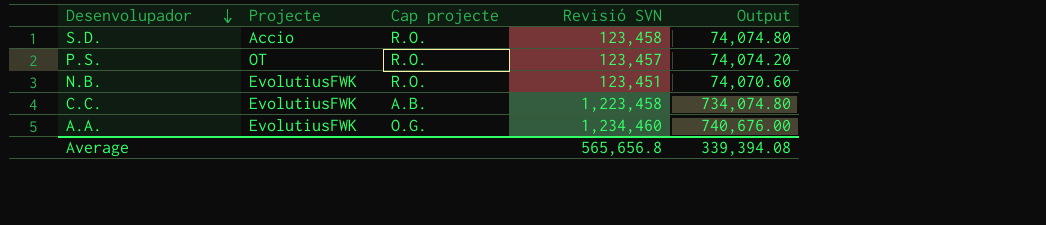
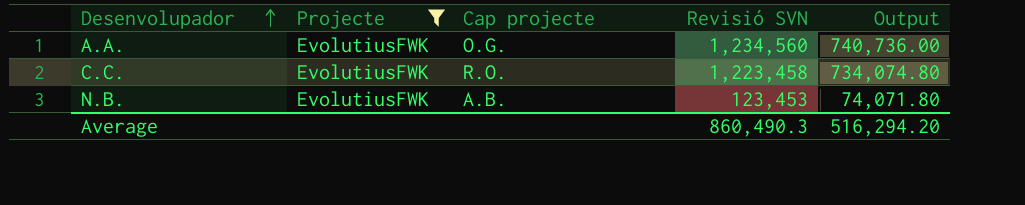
filter: none -> Projecte = EvolutiusFWK
row order: Desenvolupador descending -> Desenvolupador ascending
A.A. | Revisió SVN: 1,234,460 -> 1,234,560
A.A. | Output: 740,676.00 -> 740,736.00
C.C. | Cap projecte: A.B. -> R.O.
N.B. | Cap projecte: R.O. -> A.B.
N.B. | Revisió SVN: 123,451 -> 123,453
N.B. | Output: 74,070.60 -> 74,071.80
Average | Revisió SVN: 565,656.8 -> 860,490.3
Average | Output: 339,394.08 -> 516,294.20

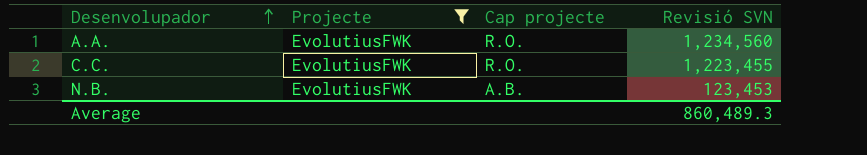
column Output | formula: [Revisió SVN] * 0.6 -> none
A.A. | Cap projecte: O.G. -> R.O.
C.C. | Revisió SVN: 1,223,458 -> 1,223,455
Average | Revisió SVN: 860,490.3 -> 860,489.3

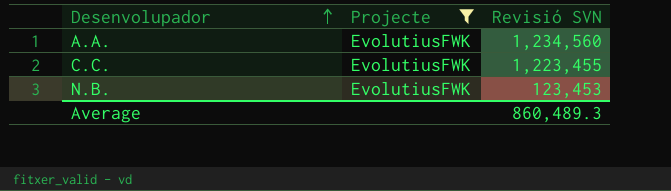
column Cap projecte | position: 3 -> none

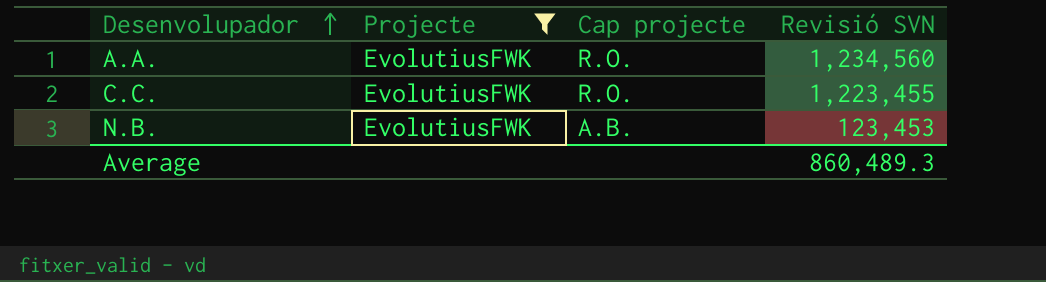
column Cap projecte | position: none -> 3

